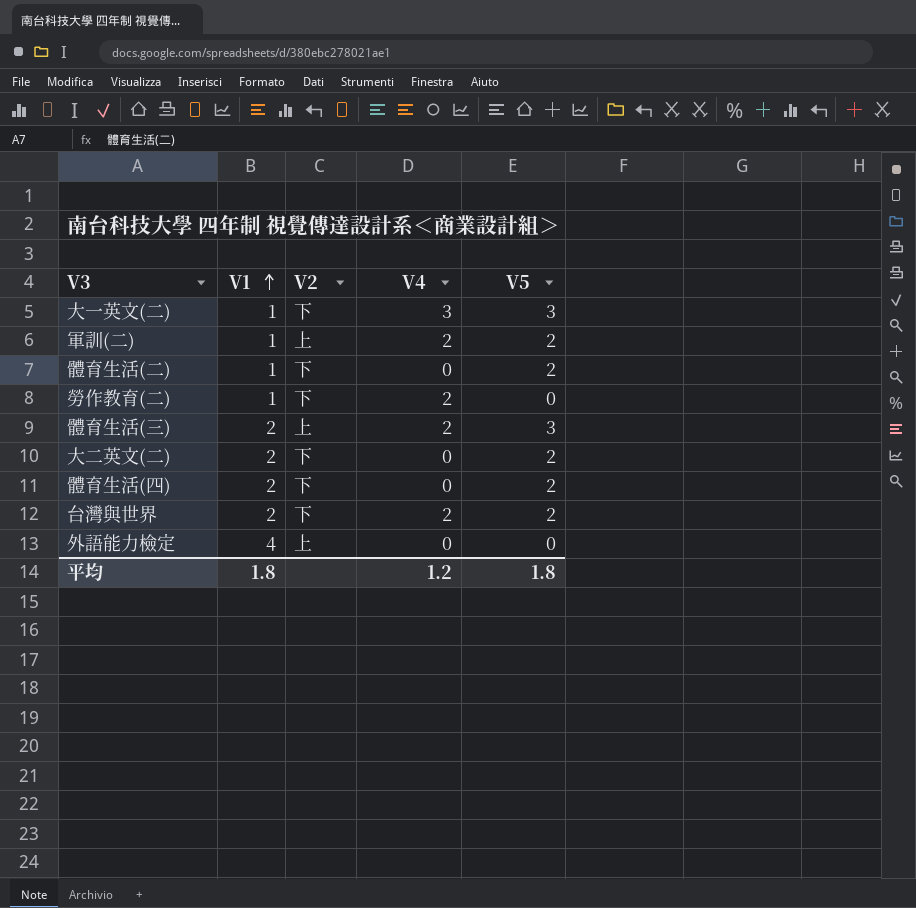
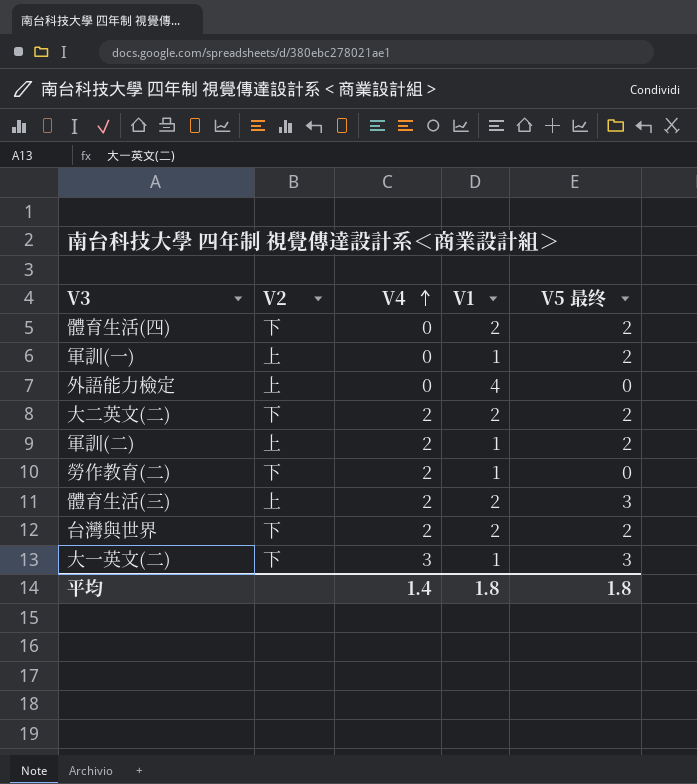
row order: V1 ascending -> V4 ascending
column V1 | position: 2 -> 4
column name: V5 -> V5 最终
row 體育生活(二): 1 | 下 | 0 | 2 -> none
row 軍訓(一): none -> 上 | 0 | 1 | 2
大二英文(二) | V4: 0 -> 2
平均 | V4: 1.2 -> 1.4

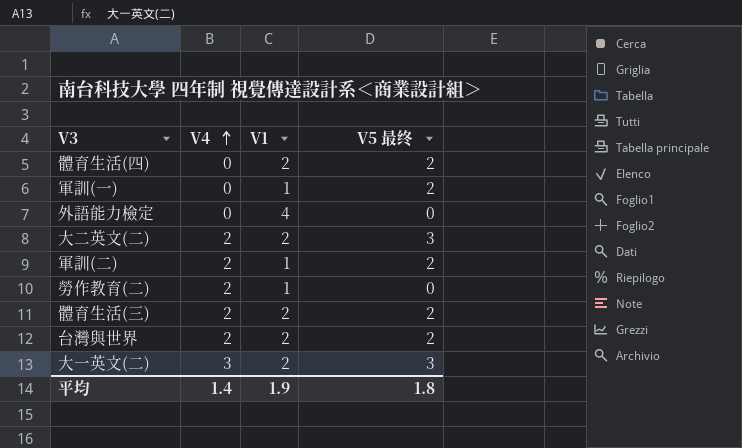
column V2 | position: 2 -> none
大二英文(二) | V5 最终: 2 -> 3
體育生活(三) | V5 最终: 3 -> 2
大一英文(二) | V1: 1 -> 2
平均 | V1: 1.8 -> 1.9

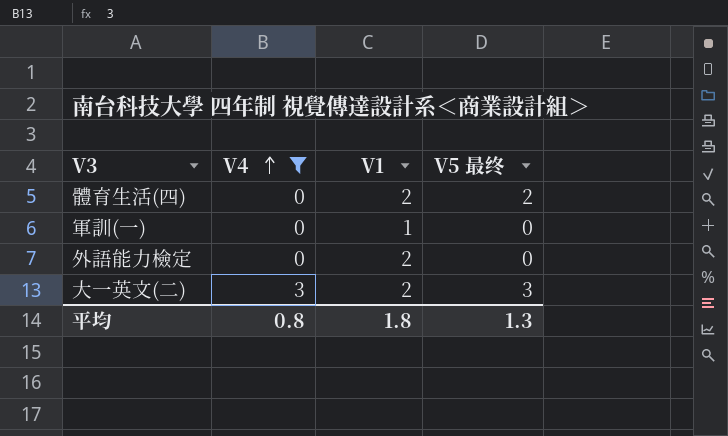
filter: none -> V4 != 2
軍訓(一) | V5 最终: 2 -> 0
外語能力檢定 | V1: 4 -> 2
平均 | V4: 1.4 -> 0.8
平均 | V1: 1.9 -> 1.8
平均 | V5 最终: 1.8 -> 1.3

